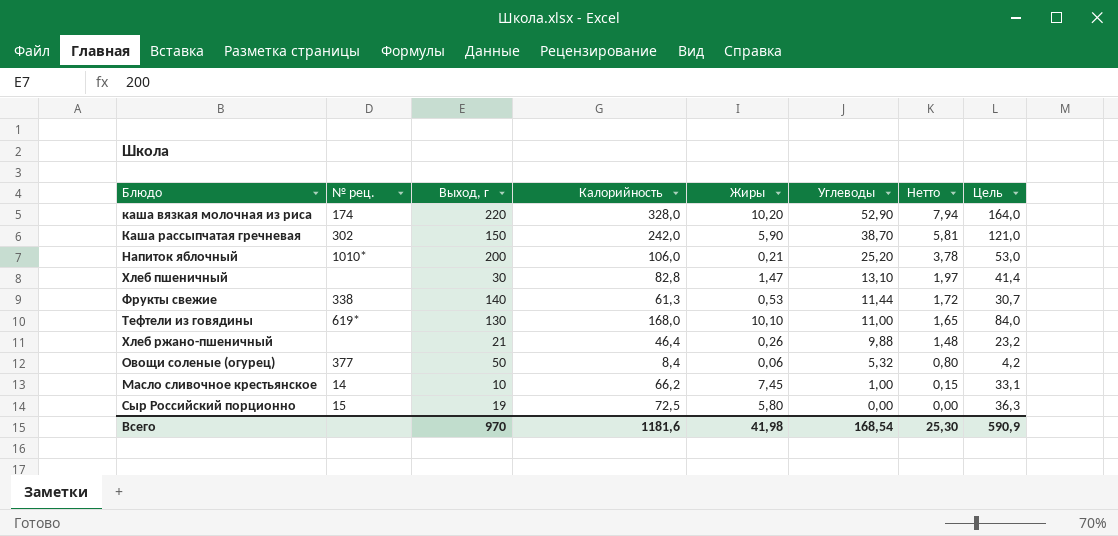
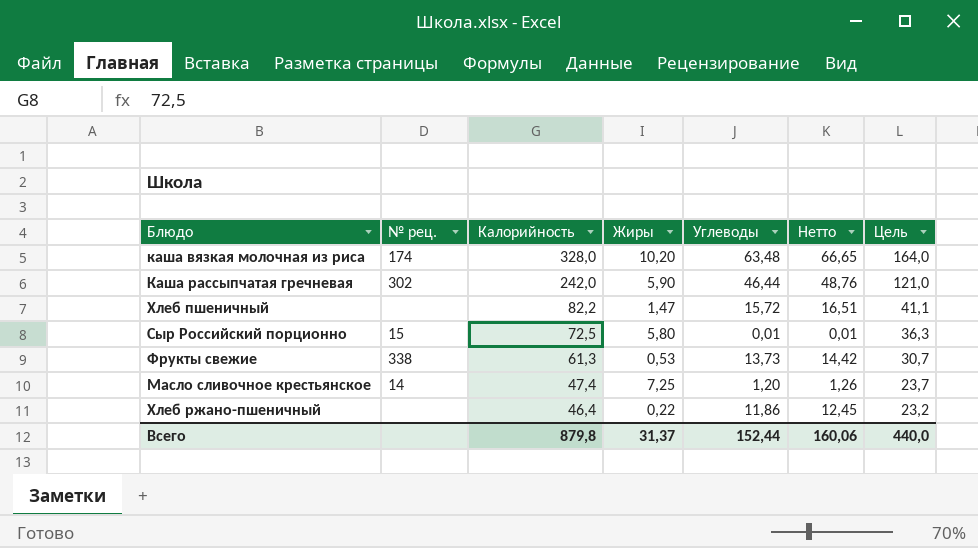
row order: Углеводы descending -> Калорийность descending
column Выход, г | position: 3 -> none
column Нетто | formula: [Углеводы] * 0,15 -> [Углеводы] * 1,05
row Напиток яблочный: 1010* | 200 | 106,0 | 0,21 | 25,20 | 3,78 | 53,0 -> none
row Тефтели из говядины: 619* | 130 | 168,0 | 10,10 | 11,00 | 1,65 | 84,0 -> none
row Овощи соленые (огурец): 377 | 50 | 8,4 | 0,06 | 5,32 | 0,80 | 4,2 -> none
каша вязкая молочная из риса | Углеводы: 52,90 -> 63,48
Каша рассыпчатая гречневая | Углеводы: 38,70 -> 46,44
Хлеб пшеничный | Калорийность: 82,8 -> 82,2
Хлеб пшеничный | Углеводы: 13,10 -> 15,72
Хлеб пшеничный | Цель: 41,4 -> 41,1
Сыр Российский порционно | Углеводы: 0,00 -> 0,01
Фрукты свежие | Углеводы: 11,44 -> 13,73
Масло сливочное крестьянское | Калорийность: 66,2 -> 47,4
Масло сливочное крестьянское | Жиры: 7,45 -> 7,25
Масло сливочное крестьянское | Углеводы: 1,00 -> 1,20
Масло сливочное крестьянское | Цель: 33,1 -> 23,7
Хлеб ржано-пшеничный | Жиры: 0,26 -> 0,22
Хлеб ржано-пшеничный | Углеводы: 9,88 -> 11,86
Всего | Калорийность: 1181,6 -> 879,8
Всего | Жиры: 41,98 -> 31,37
Всего | Углеводы: 168,54 -> 152,44
Всего | Нетто: 25,30 -> 160,06
Всего | Цель: 590,9 -> 440,0

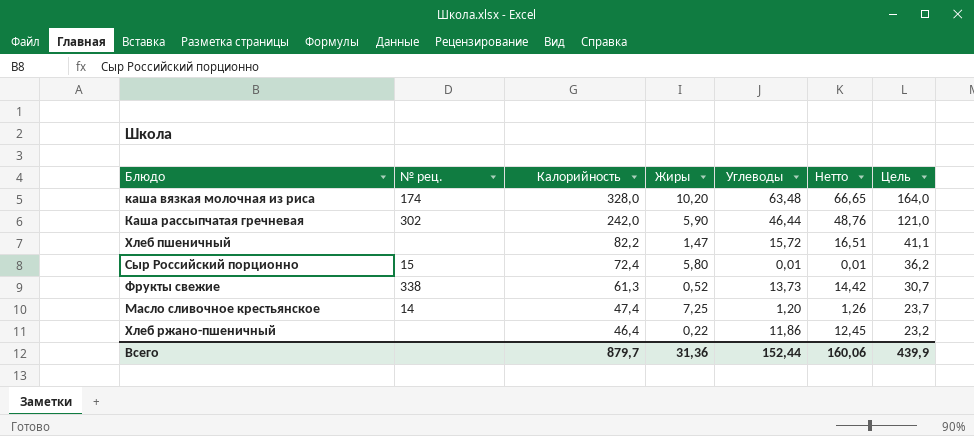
Сыр Российский порционно | Калорийность: 72,5 -> 72,4
Сыр Российский порционно | Цель: 36,3 -> 36,2
Фрукты свежие | Жиры: 0,53 -> 0,52
Всего | Калорийность: 879,8 -> 879,7
Всего | Жиры: 31,37 -> 31,36
Всего | Цель: 440,0 -> 439,9

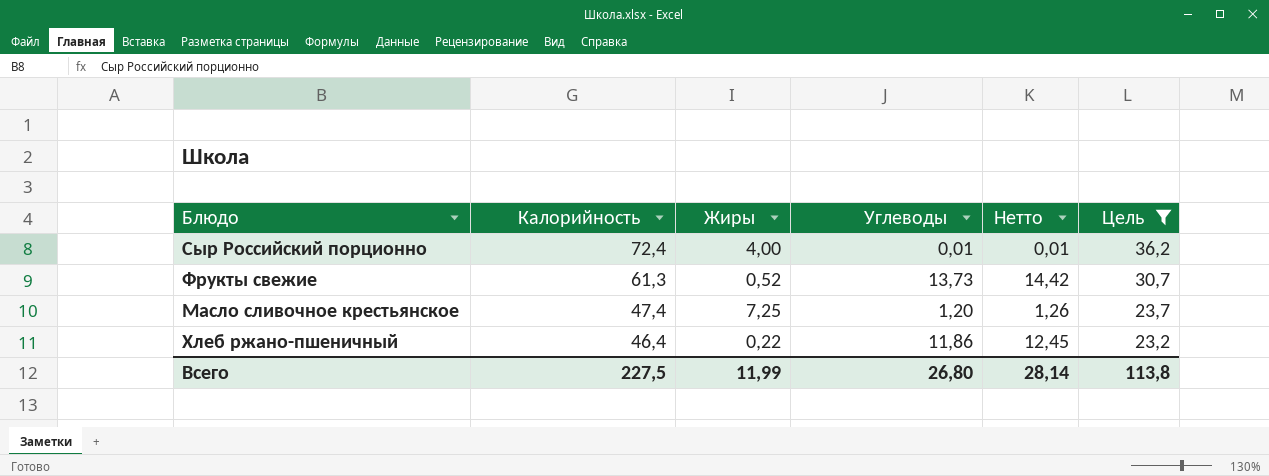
filter: none -> Цель <= 36,2
column № рец. | position: 2 -> none
Сыр Российский порционно | Жиры: 5,80 -> 4,00
Всего | Калорийность: 879,7 -> 227,5
Всего | Жиры: 31,36 -> 11,99
Всего | Углеводы: 152,44 -> 26,80
Всего | Нетто: 160,06 -> 28,14
Всего | Цель: 439,9 -> 113,8

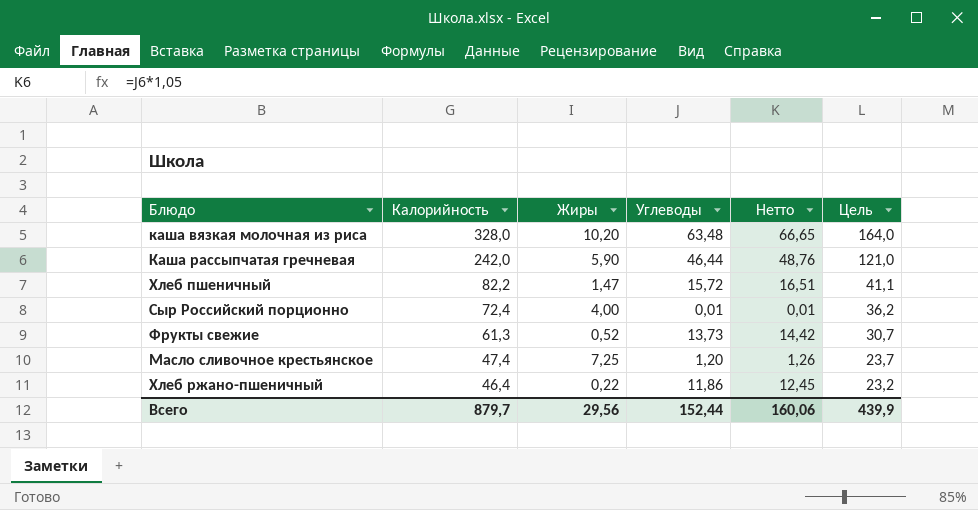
filter: Цель <= 36,2 -> none
Всего | Калорийность: 227,5 -> 879,7
Всего | Жиры: 11,99 -> 29,56
Всего | Углеводы: 26,80 -> 152,44
Всего | Нетто: 28,14 -> 160,06
Всего | Цель: 113,8 -> 439,9

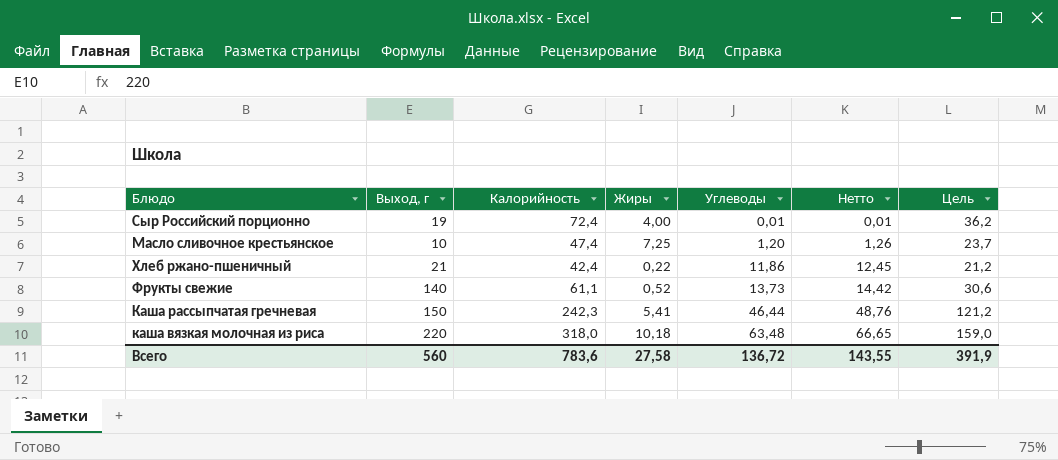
row order: Калорийность descending -> Углеводы ascending
column Выход, г | position: none -> 2
row Хлеб пшеничный: 82,2 | 1,47 | 15,72 | 16,51 | 41,1 -> none
Хлеб ржано-пшеничный | Калорийность: 46,4 -> 42,4
Хлеб ржано-пшеничный | Цель: 23,2 -> 21,2
Фрукты свежие | Калорийность: 61,3 -> 61,1
Фрукты свежие | Цель: 30,7 -> 30,6
Каша рассыпчатая гречневая | Калорийность: 242,0 -> 242,3
Каша рассыпчатая гречневая | Жиры: 5,90 -> 5,41
Каша рассыпчатая гречневая | Цель: 121,0 -> 121,2
каша вязкая молочная из риса | Калорийность: 328,0 -> 318,0
каша вязкая молочная из риса | Жиры: 10,20 -> 10,18
каша вязкая молочная из риса | Цель: 164,0 -> 159,0
Всего | Калорийность: 879,7 -> 783,6
Всего | Жиры: 29,56 -> 27,58
Всего | Углеводы: 152,44 -> 136,72
Всего | Нетто: 160,06 -> 143,55
Всего | Цель: 439,9 -> 391,9

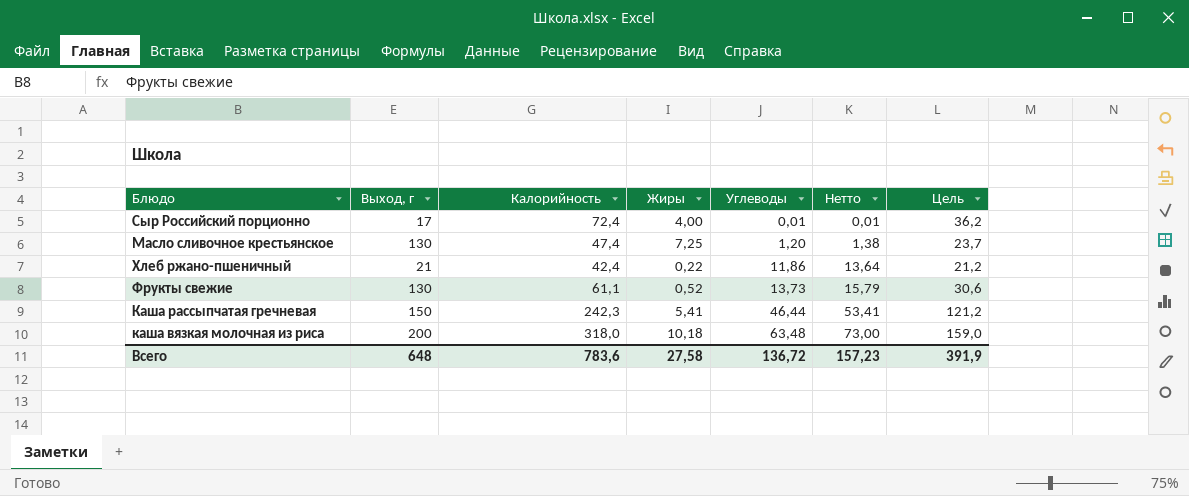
column Нетто | formula: [Углеводы] * 1,05 -> [Углеводы] * 1,15
Сыр Российский порционно | Выход, г: 19 -> 17
Масло сливочное крестьянское | Выход, г: 10 -> 130
Фрукты свежие | Выход, г: 140 -> 130
каша вязкая молочная из риса | Выход, г: 220 -> 200
Всего | Выход, г: 560 -> 648
Всего | Нетто: 143,55 -> 157,23

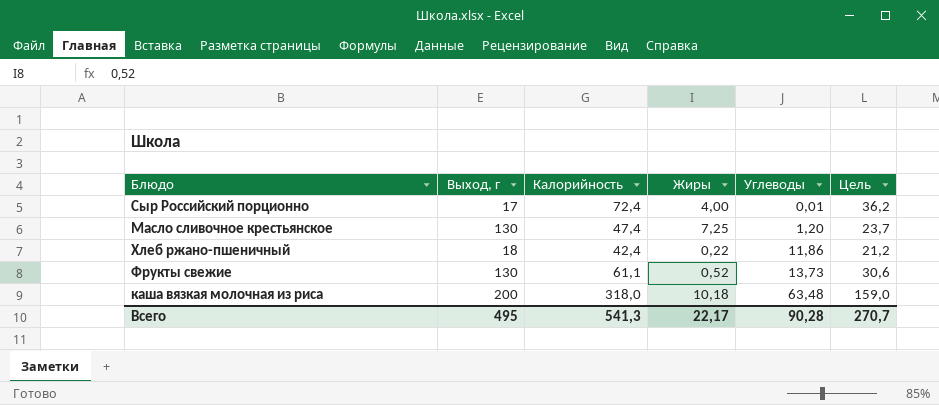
column Нетто | formula: [Углеводы] * 1,15 -> none
row Каша рассыпчатая гречневая: 150 | 242,3 | 5,41 | 46,44 | 53,41 | 121,2 -> none
Хлеб ржано-пшеничный | Выход, г: 21 -> 18
Всего | Выход, г: 648 -> 495
Всего | Калорийность: 783,6 -> 541,3
Всего | Жиры: 27,58 -> 22,17
Всего | Углеводы: 136,72 -> 90,28
Всего | Цель: 391,9 -> 270,7

